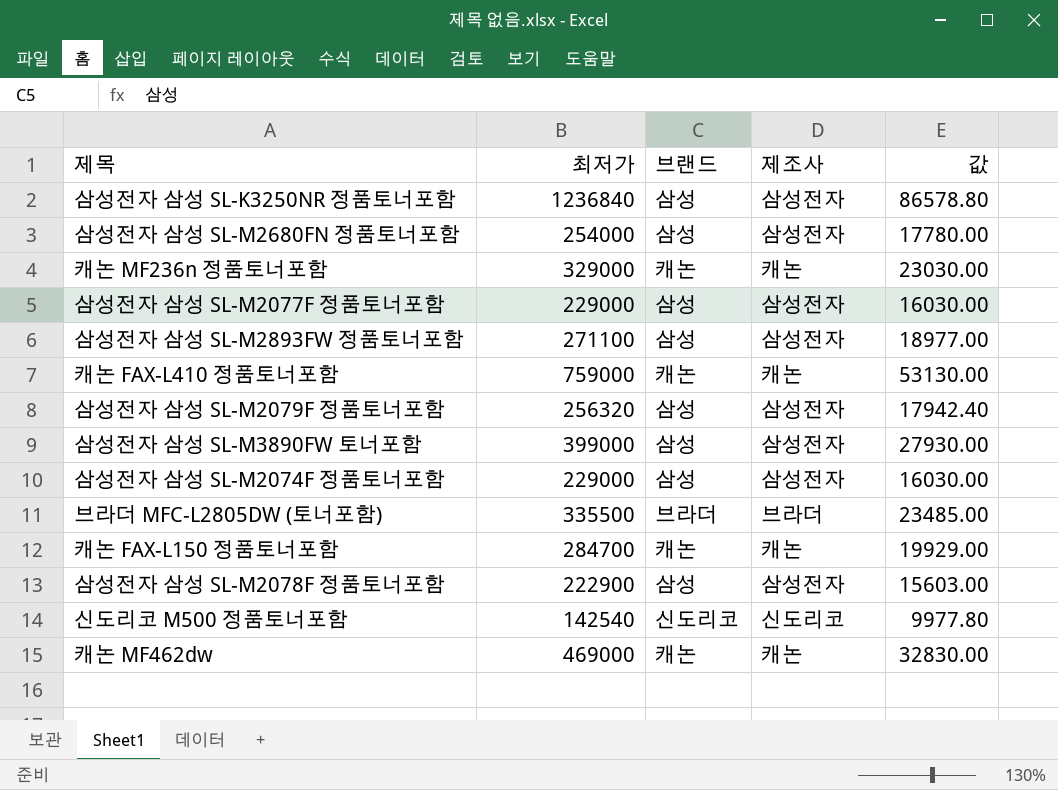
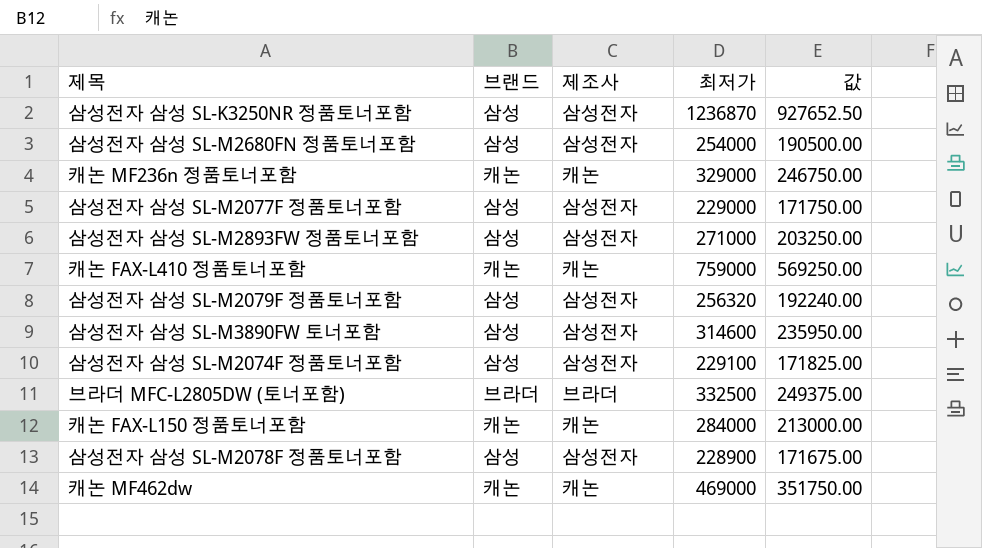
column 최저가 | position: 2 -> 4
column 값 | formula: [최저가] * 0.07 -> [최저가] * 0.75
row 신도리코 M500 정품토너포함: 142540 | 신도리코 | 신도리코 | 9977.80 -> none
삼성전자 삼성 SL-K3250NR 정품토너포함 | 최저가: 1236840 -> 1236870
삼성전자 삼성 SL-M2893FW 정품토너포함 | 최저가: 271100 -> 271000
삼성전자 삼성 SL-M3890FW 토너포함 | 최저가: 399000 -> 314600
삼성전자 삼성 SL-M2074F 정품토너포함 | 최저가: 229000 -> 229100
브라더 MFC-L2805DW (토너포함) | 최저가: 335500 -> 332500
캐논 FAX-L150 정품토너포함 | 최저가: 284700 -> 284000
삼성전자 삼성 SL-M2078F 정품토너포함 | 최저가: 222900 -> 228900

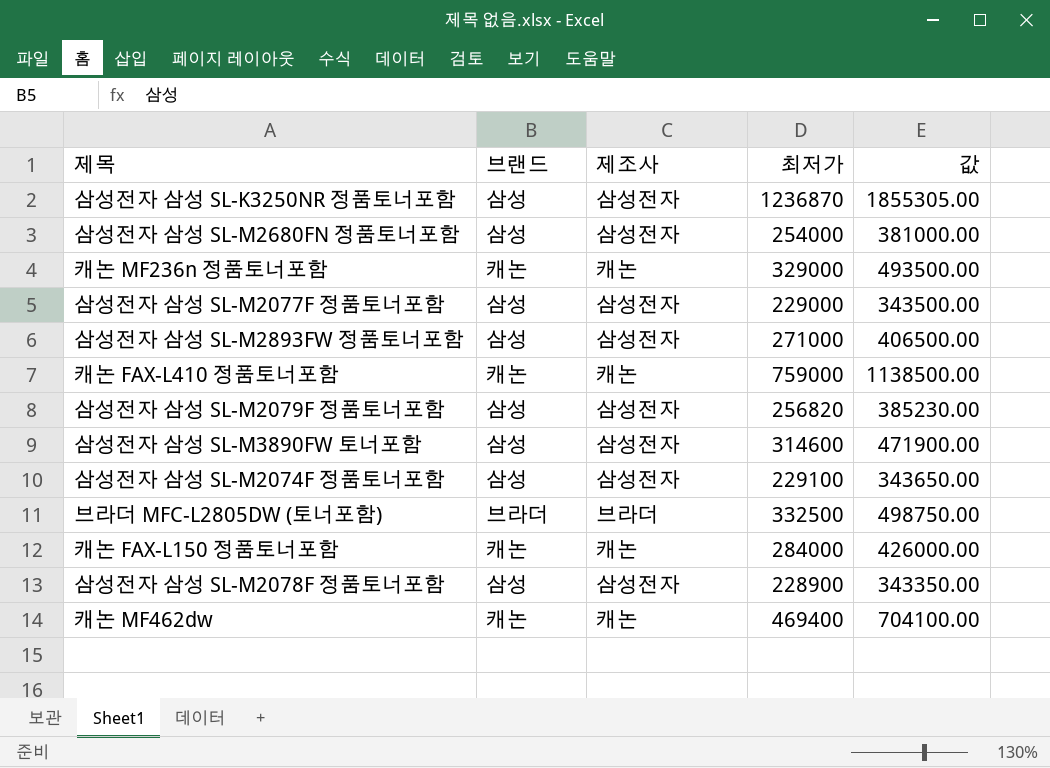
column 값 | formula: [최저가] * 0.75 -> [최저가] * 1.5
삼성전자 삼성 SL-M2079F 정품토너포함 | 최저가: 256320 -> 256820
캐논 MF462dw | 최저가: 469000 -> 469400

